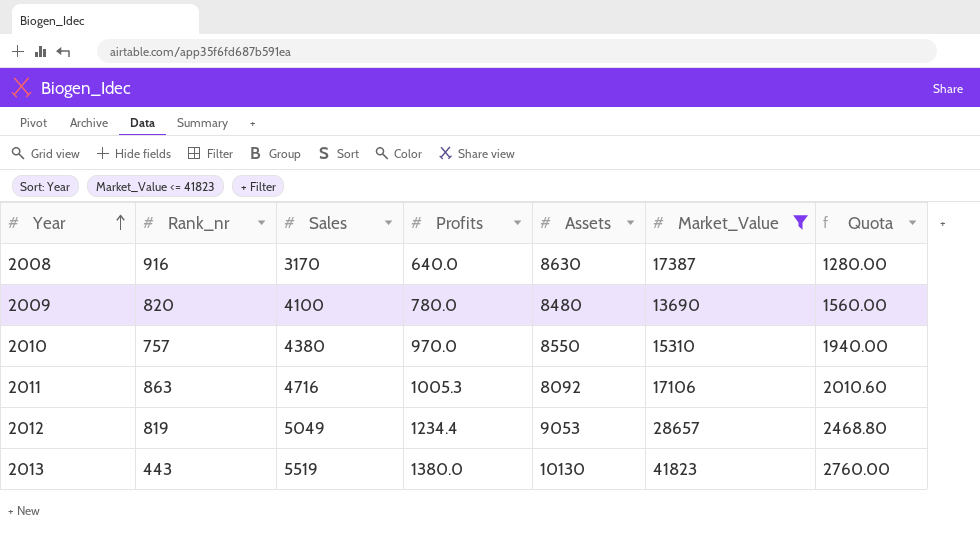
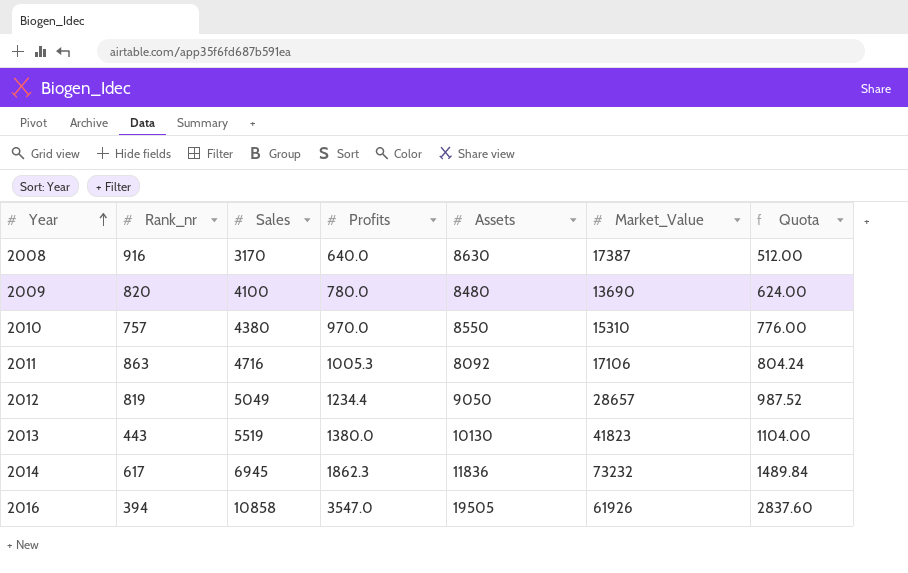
filter: Market_Value <= 41823 -> none
column Quota | formula: [Profits] * 2 -> [Profits] * 0.8
2012 | Assets: 9053 -> 9050

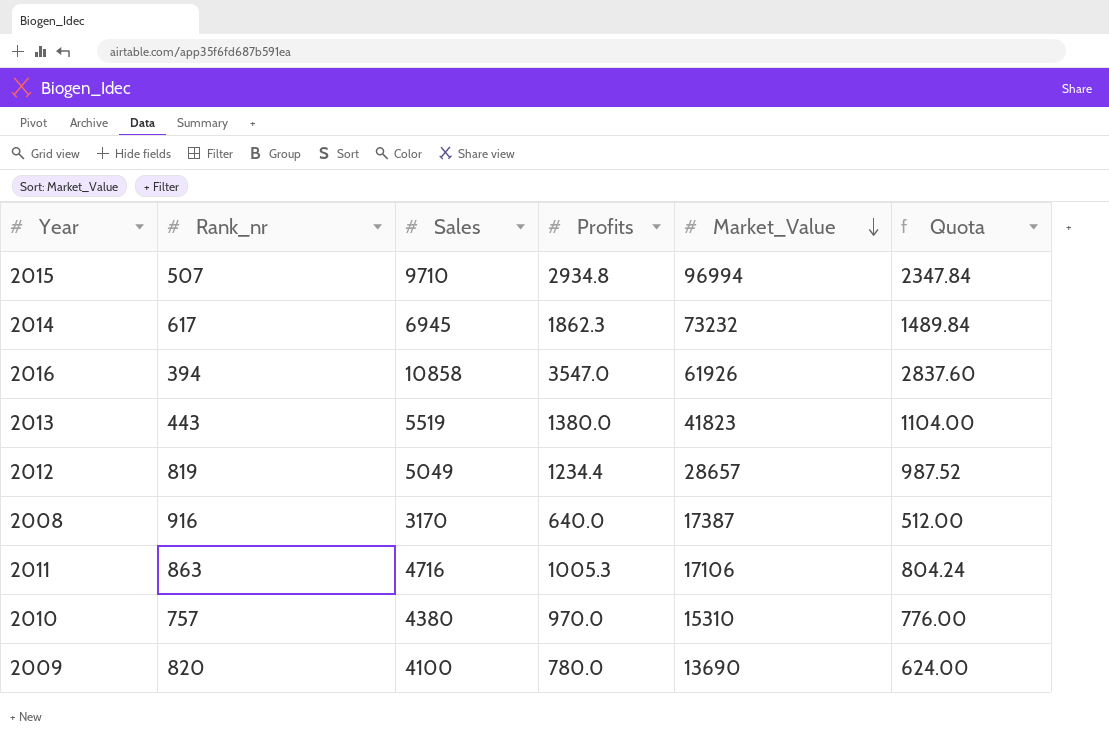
row order: Year ascending -> Market_Value descending
column Assets | position: 5 -> none
row 2015: none -> 507 | 9710 | 2934.8 | 96994 | 2347.84

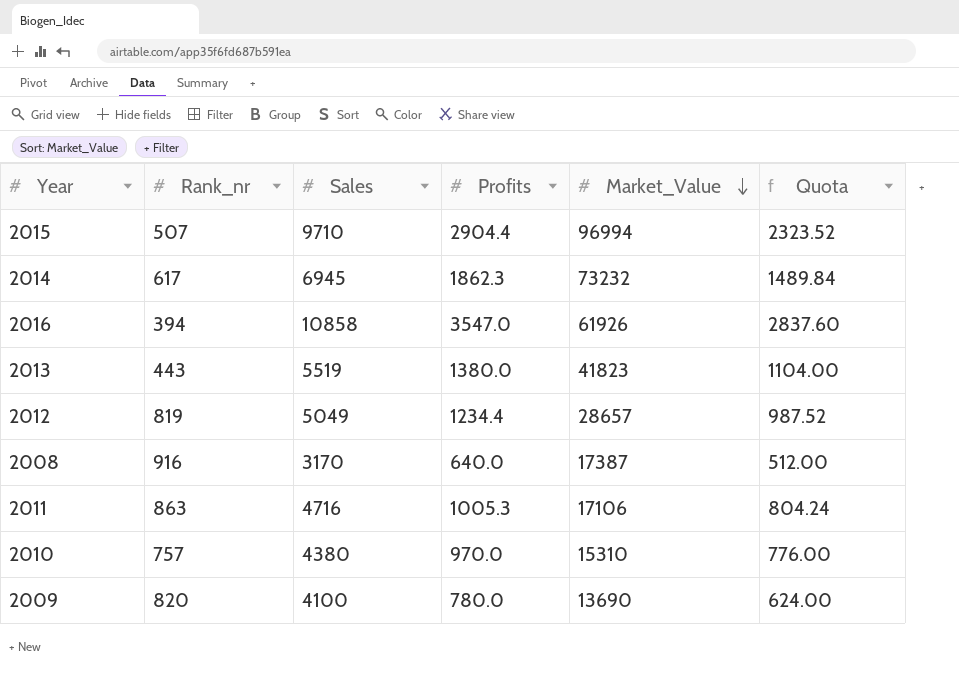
2015 | Profits: 2934.8 -> 2904.4
2015 | Quota: 2347.84 -> 2323.52

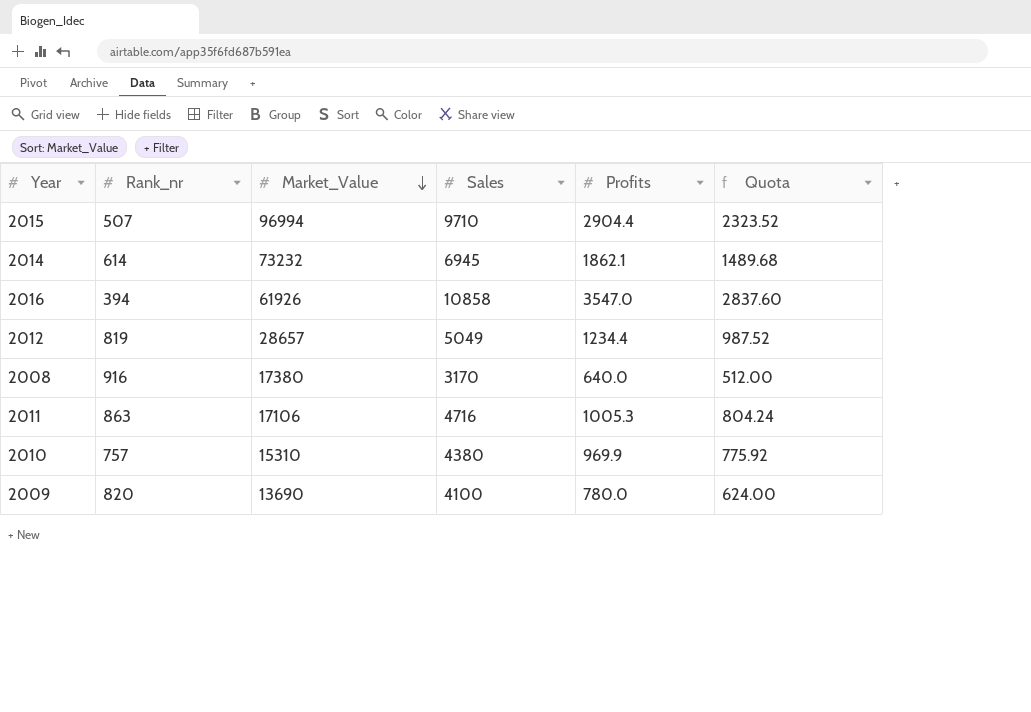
column Market_Value | position: 5 -> 3
row 2013: 443 | 5519 | 1380.0 | 41823 | 1104.00 -> none
2014 | Rank_nr: 617 -> 614
2014 | Profits: 1862.3 -> 1862.1
2014 | Quota: 1489.84 -> 1489.68
2008 | Market_Value: 17387 -> 17380
2010 | Profits: 970.0 -> 969.9
2010 | Quota: 776.00 -> 775.92

